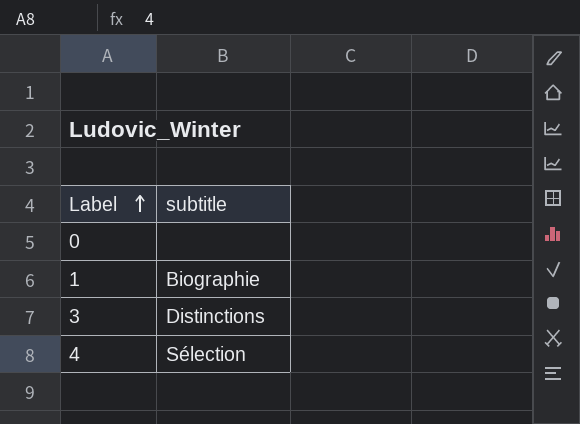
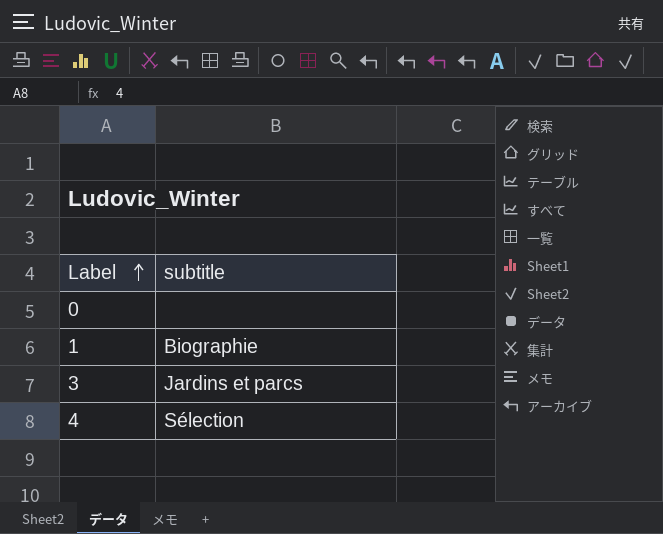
3 | subtitle: Distinctions -> Jardins et parcs

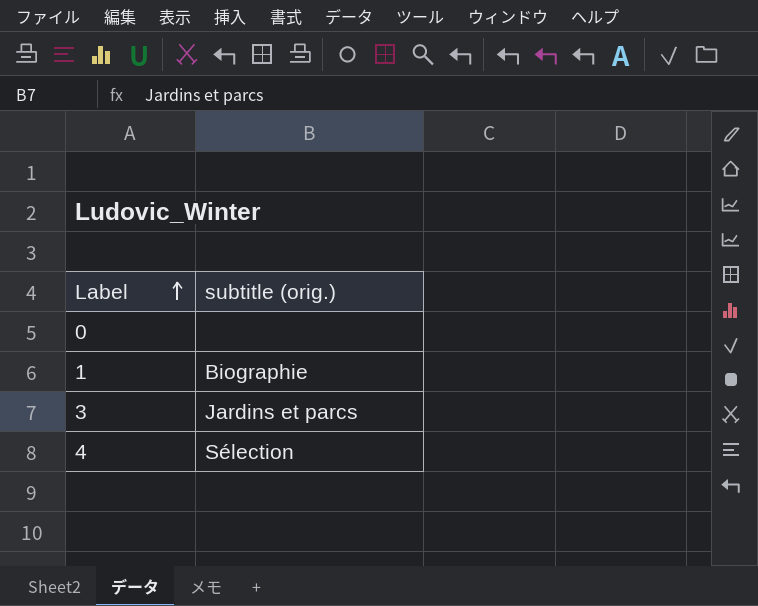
column name: subtitle -> subtitle (orig.)

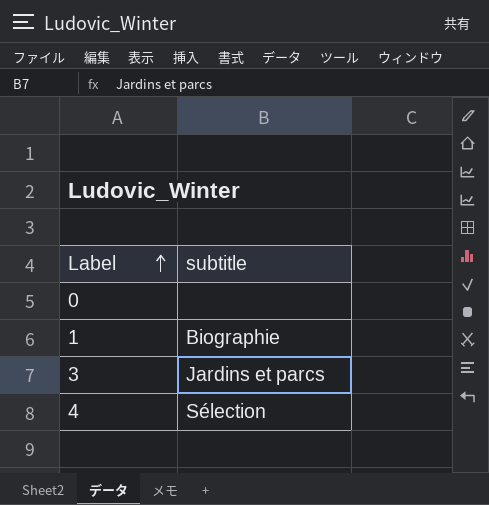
column name: subtitle (orig.) -> subtitle

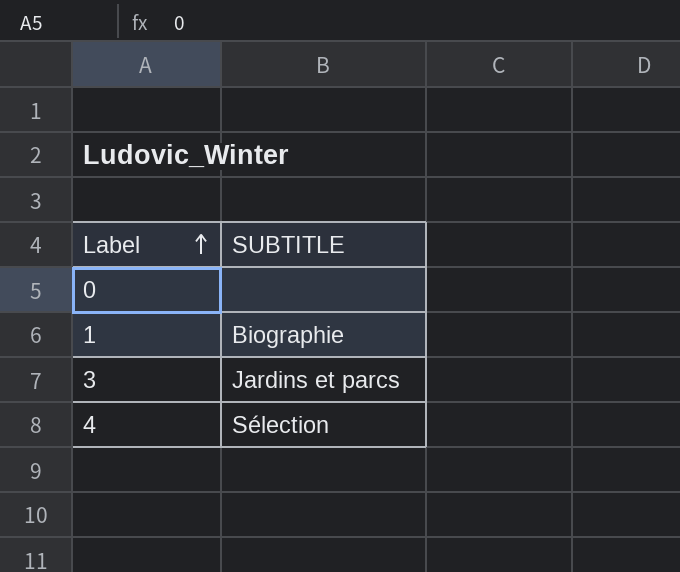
column name: subtitle -> SUBTITLE

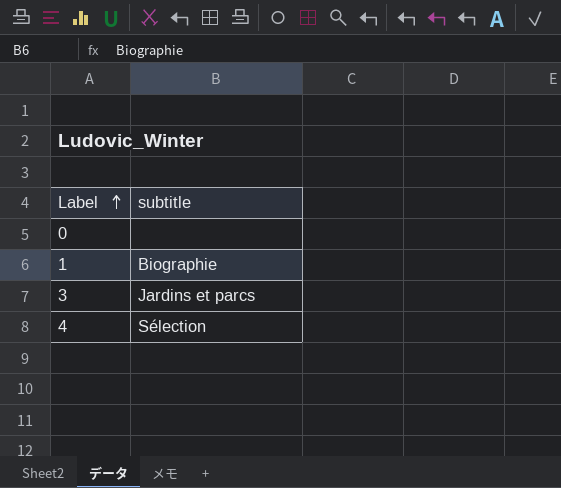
column name: SUBTITLE -> subtitle

